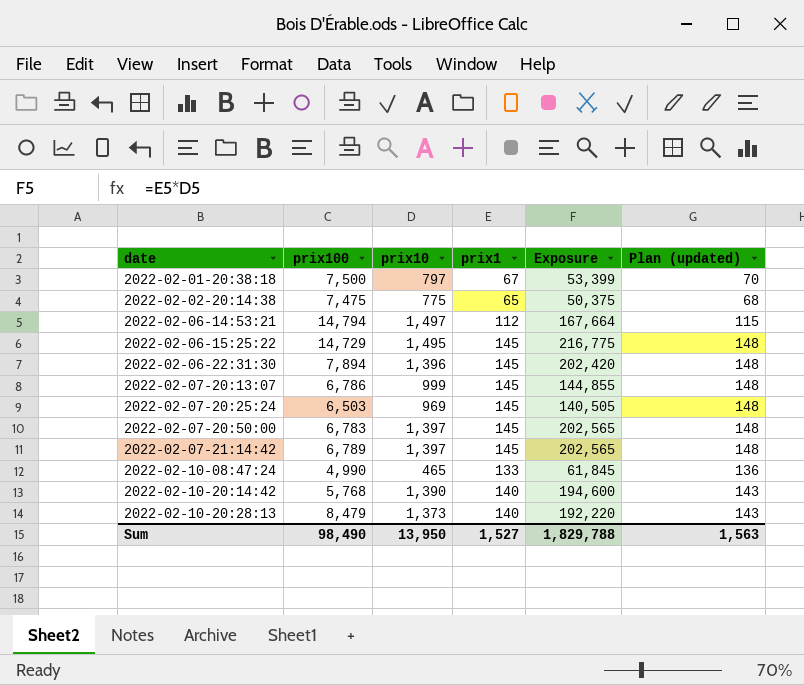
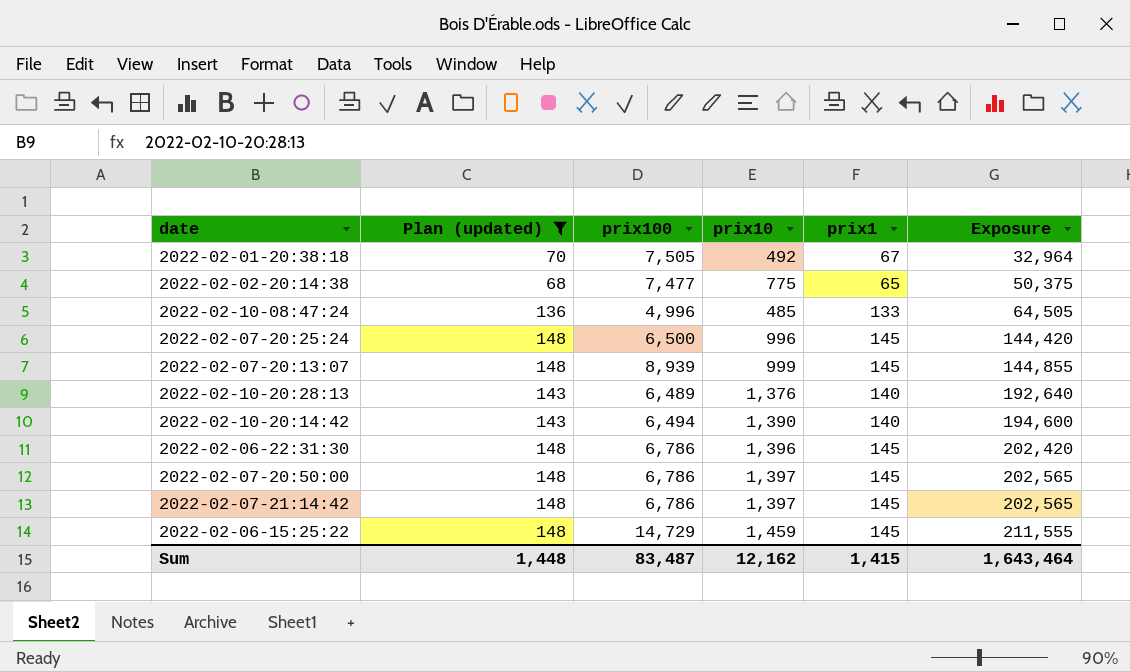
filter: none -> Plan (updated) != 115
row order: date ascending -> Exposure ascending
column Plan (updated) | position: 6 -> 2
2022-02-01-20:38:18 | prix100: 7,500 -> 7,505
2022-02-01-20:38:18 | prix10: 797 -> 492
2022-02-01-20:38:18 | Exposure: 53,399 -> 32,964
2022-02-02-20:14:38 | prix100: 7,475 -> 7,477
2022-02-10-08:47:24 | prix100: 4,990 -> 4,996
2022-02-10-08:47:24 | prix10: 465 -> 485
2022-02-10-08:47:24 | Exposure: 61,845 -> 64,505
2022-02-07-20:25:24 | prix100: 6,503 -> 6,500
2022-02-07-20:25:24 | prix10: 969 -> 996
2022-02-07-20:25:24 | Exposure: 140,505 -> 144,420
2022-02-07-20:13:07 | prix100: 6,786 -> 8,939
2022-02-10-20:28:13 | prix100: 8,479 -> 6,489
2022-02-10-20:28:13 | prix10: 1,373 -> 1,376
2022-02-10-20:28:13 | Exposure: 192,220 -> 192,640
2022-02-10-20:14:42 | prix100: 5,768 -> 6,494
2022-02-06-22:31:30 | prix100: 7,894 -> 6,786
2022-02-07-20:50:00 | prix100: 6,783 -> 6,786
2022-02-07-21:14:42 | prix100: 6,789 -> 6,786
2022-02-06-15:25:22 | prix10: 1,495 -> 1,459
2022-02-06-15:25:22 | Exposure: 216,775 -> 211,555
Sum | Plan (updated): 1,563 -> 1,448
Sum | prix100: 98,490 -> 83,487
Sum | prix10: 13,950 -> 12,162
Sum | prix1: 1,527 -> 1,415
Sum | Exposure: 1,829,788 -> 1,643,464

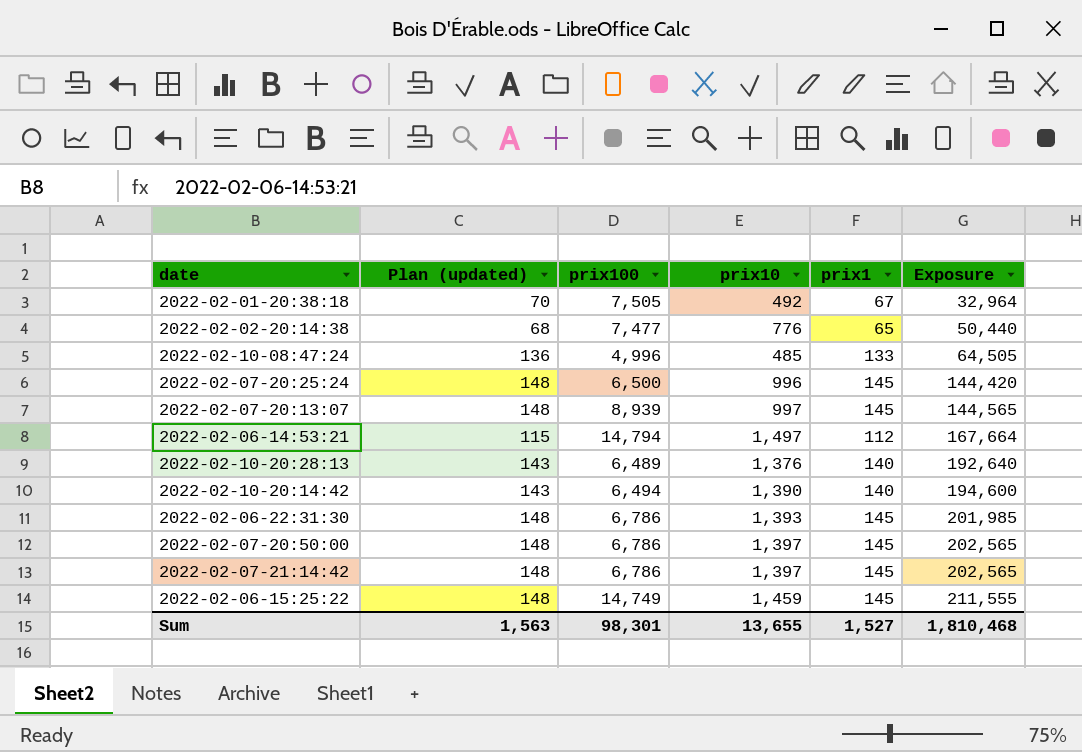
filter: Plan (updated) != 115 -> none
2022-02-02-20:14:38 | prix10: 775 -> 776
2022-02-02-20:14:38 | Exposure: 50,375 -> 50,440
2022-02-07-20:13:07 | prix10: 999 -> 997
2022-02-07-20:13:07 | Exposure: 144,855 -> 144,565
2022-02-06-22:31:30 | prix10: 1,396 -> 1,393
2022-02-06-22:31:30 | Exposure: 202,420 -> 201,985
2022-02-06-15:25:22 | prix100: 14,729 -> 14,749
Sum | Plan (updated): 1,448 -> 1,563
Sum | prix100: 83,487 -> 98,301
Sum | prix10: 12,162 -> 13,655
Sum | prix1: 1,415 -> 1,527
Sum | Exposure: 1,643,464 -> 1,810,468

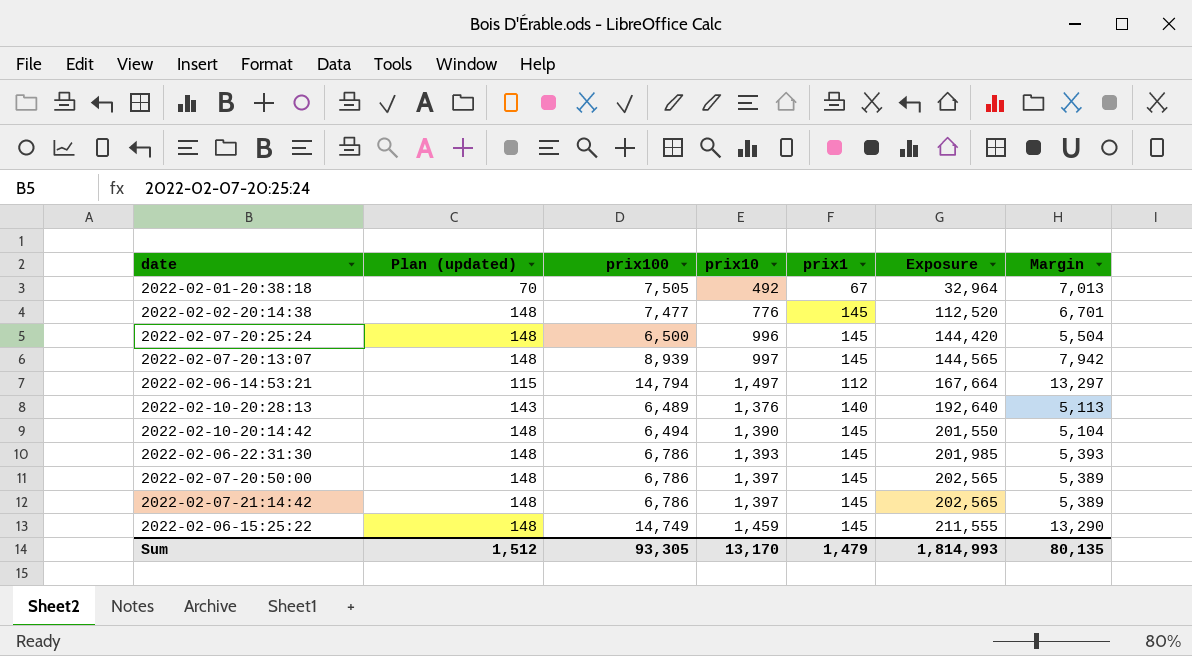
column Margin | formula: none -> [prix100] - [prix10]
row 2022-02-10-08:47:24: 136 | 4,996 | 485 | 133 | 64,505 -> none
2022-02-02-20:14:38 | Plan (updated): 68 -> 148
2022-02-02-20:14:38 | prix1: 65 -> 145
2022-02-02-20:14:38 | Exposure: 50,440 -> 112,520
2022-02-10-20:14:42 | Plan (updated): 143 -> 148
2022-02-10-20:14:42 | prix1: 140 -> 145
2022-02-10-20:14:42 | Exposure: 194,600 -> 201,550
Sum | Plan (updated): 1,563 -> 1,512
Sum | prix100: 98,301 -> 93,305
Sum | prix10: 13,655 -> 13,170
Sum | prix1: 1,527 -> 1,479
Sum | Exposure: 1,810,468 -> 1,814,993

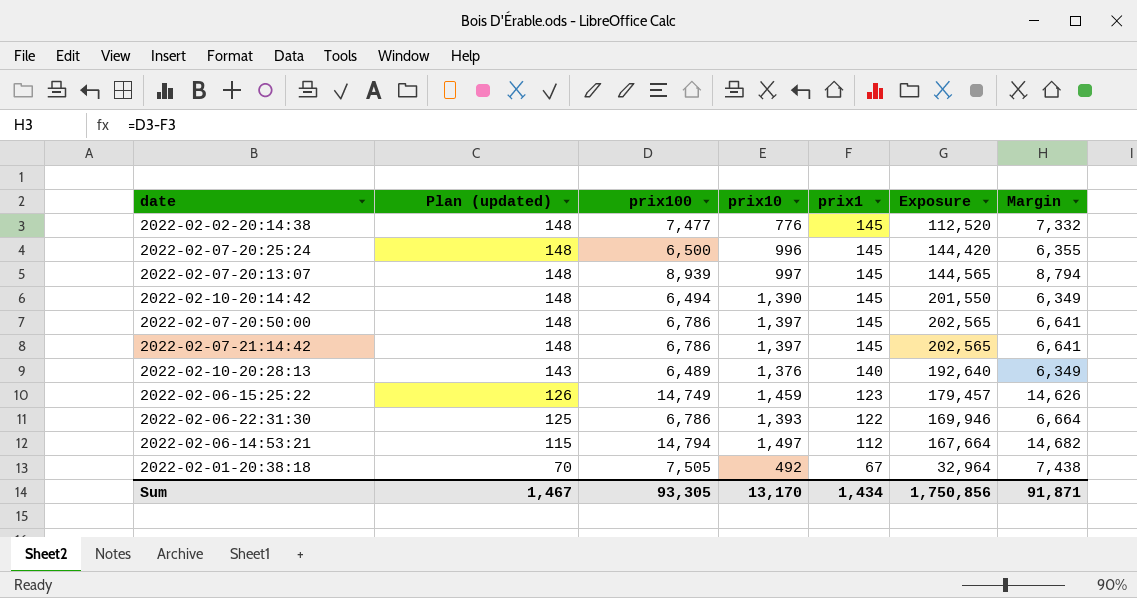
row order: Exposure ascending -> Plan (updated) descending
column Margin | formula: [prix100] - [prix10] -> [prix100] - [prix1]
2022-02-06-15:25:22 | Plan (updated): 148 -> 126
2022-02-06-15:25:22 | prix1: 145 -> 123
2022-02-06-15:25:22 | Exposure: 211,555 -> 179,457
2022-02-06-22:31:30 | Plan (updated): 148 -> 125
2022-02-06-22:31:30 | prix1: 145 -> 122
2022-02-06-22:31:30 | Exposure: 201,985 -> 169,946
Sum | Plan (updated): 1,512 -> 1,467
Sum | prix1: 1,479 -> 1,434
Sum | Exposure: 1,814,993 -> 1,750,856
Sum | Margin: 80,135 -> 91,871

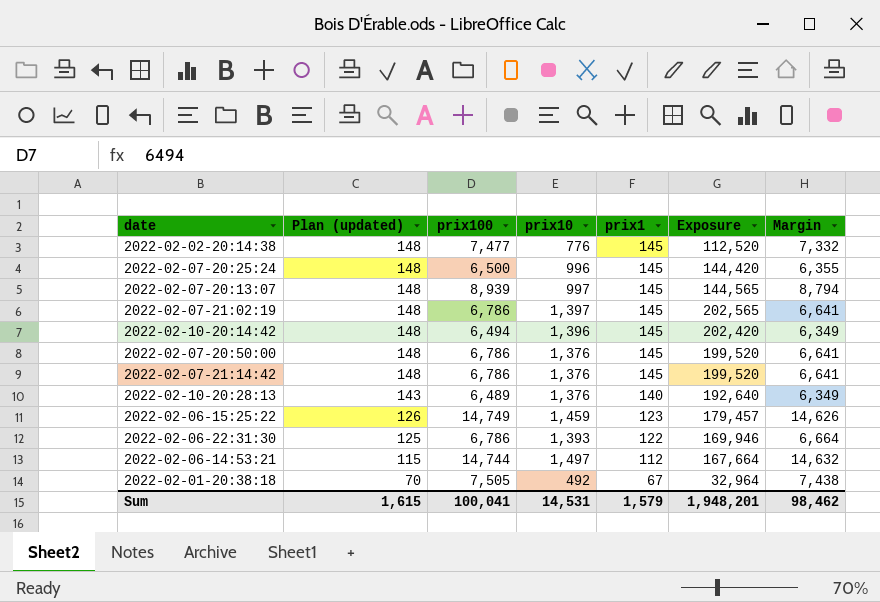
row 2022-02-07-21:02:19: none -> 148 | 6,786 | 1,397 | 145 | 202,565 | 6,641
2022-02-10-20:14:42 | prix10: 1,390 -> 1,396
2022-02-10-20:14:42 | Exposure: 201,550 -> 202,420
2022-02-07-20:50:00 | prix10: 1,397 -> 1,376
2022-02-07-20:50:00 | Exposure: 202,565 -> 199,520
2022-02-07-21:14:42 | prix10: 1,397 -> 1,376
2022-02-07-21:14:42 | Exposure: 202,565 -> 199,520
2022-02-06-14:53:21 | prix100: 14,794 -> 14,744
2022-02-06-14:53:21 | Margin: 14,682 -> 14,632
Sum | Plan (updated): 1,467 -> 1,615
Sum | prix100: 93,305 -> 100,041
Sum | prix10: 13,170 -> 14,531
Sum | prix1: 1,434 -> 1,579
Sum | Exposure: 1,750,856 -> 1,948,201
Sum | Margin: 91,871 -> 98,462

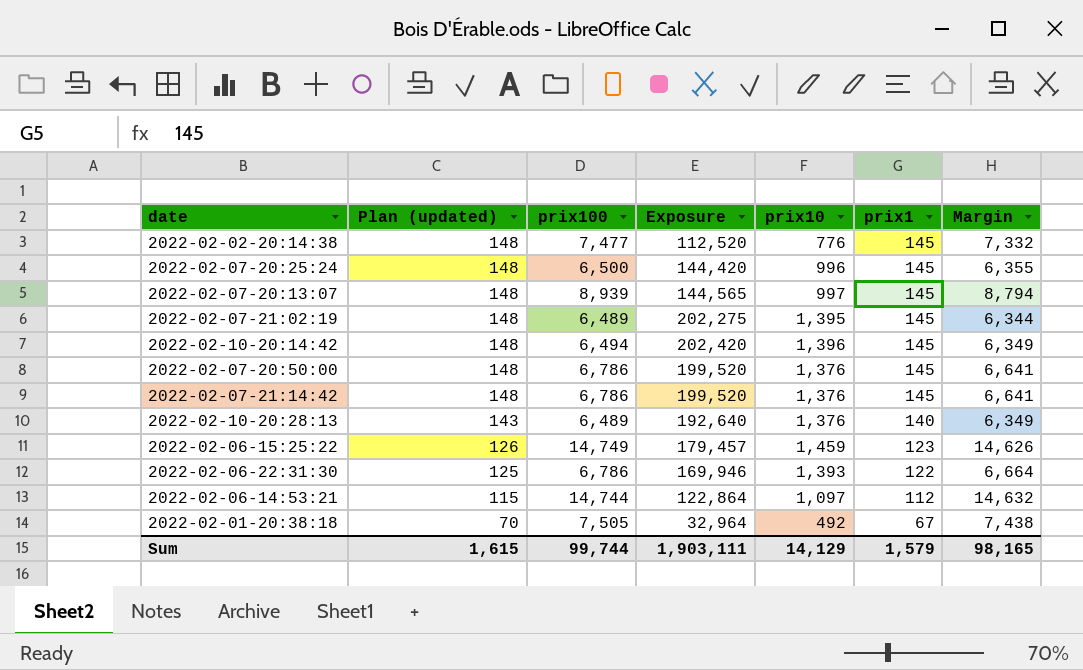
column Exposure | position: 6 -> 4
2022-02-07-21:02:19 | prix100: 6,786 -> 6,489
2022-02-07-21:02:19 | Exposure: 202,565 -> 202,275
2022-02-07-21:02:19 | prix10: 1,397 -> 1,395
2022-02-07-21:02:19 | Margin: 6,641 -> 6,344
2022-02-06-14:53:21 | Exposure: 167,664 -> 122,864
2022-02-06-14:53:21 | prix10: 1,497 -> 1,097
Sum | prix100: 100,041 -> 99,744
Sum | Exposure: 1,948,201 -> 1,903,111
Sum | prix10: 14,531 -> 14,129
Sum | Margin: 98,462 -> 98,165

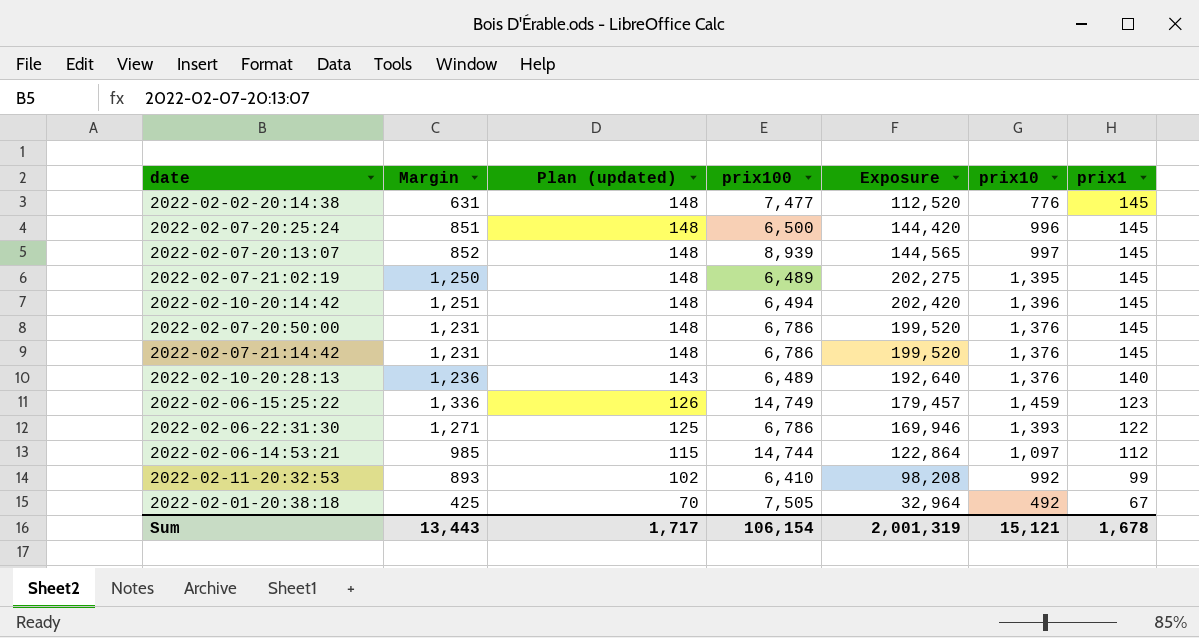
column Margin | formula: [prix100] - [prix1] -> [prix10] - [prix1]
column Margin | position: 7 -> 2
row 2022-02-11-20:32:53: none -> 893 | 102 | 6,410 | 98,208 | 992 | 99
Sum | Margin: 98,165 -> 13,443
Sum | Plan (updated): 1,615 -> 1,717
Sum | prix100: 99,744 -> 106,154
Sum | Exposure: 1,903,111 -> 2,001,319
Sum | prix10: 14,129 -> 15,121
Sum | prix1: 1,579 -> 1,678

